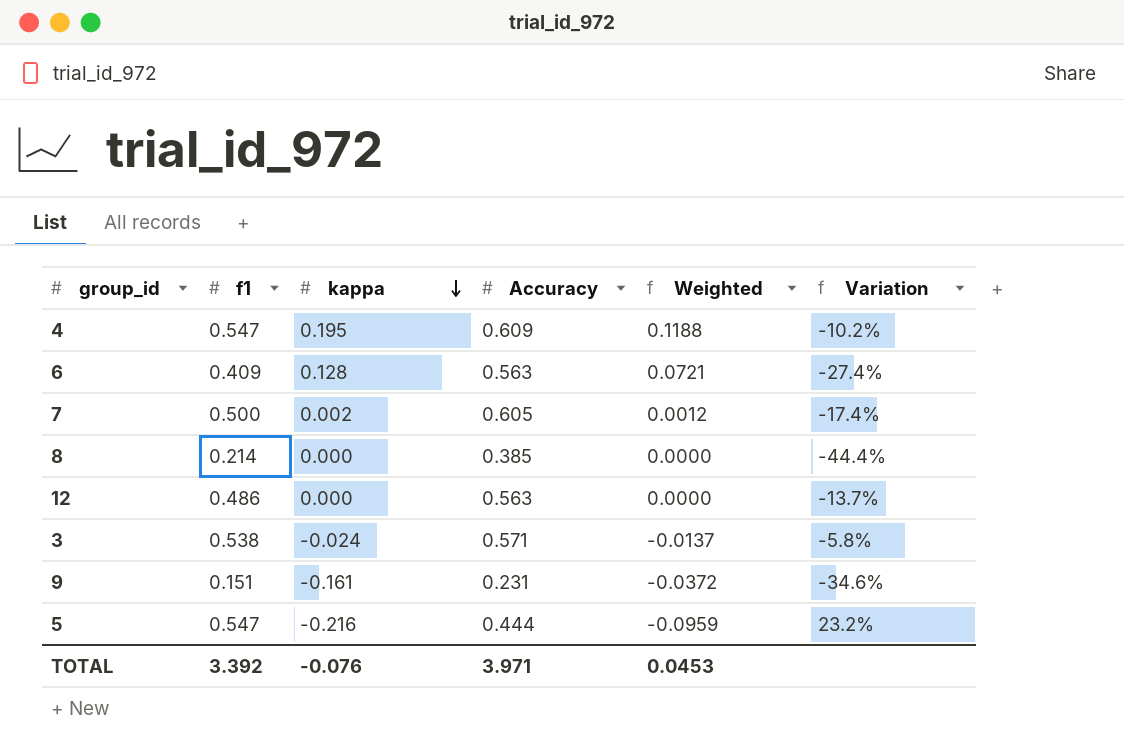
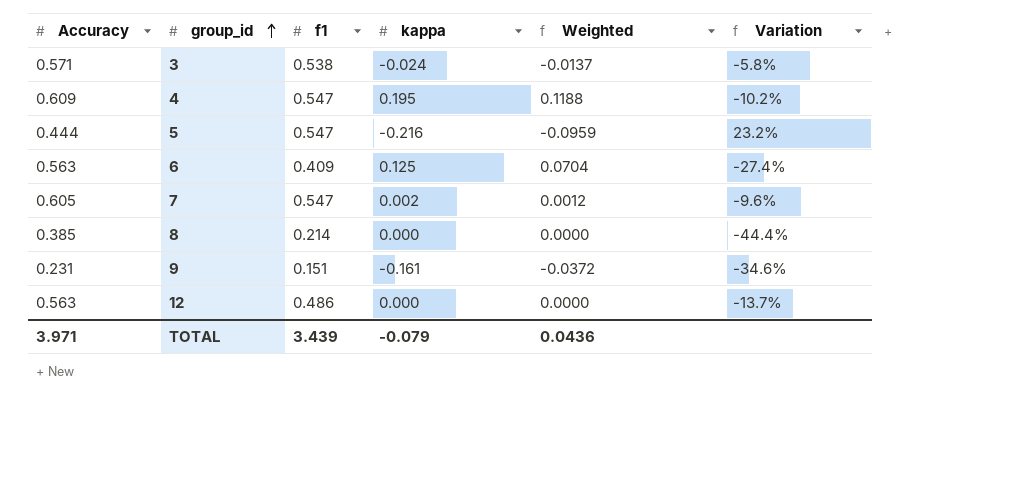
row order: kappa descending -> group_id ascending
column Accuracy | position: 4 -> 1
6 | kappa: 0.128 -> 0.125
6 | Weighted: 0.0721 -> 0.0704
7 | f1: 0.500 -> 0.547
7 | Variation: -17.4% -> -9.6%
TOTAL | f1: 3.392 -> 3.439
TOTAL | kappa: -0.076 -> -0.079
TOTAL | Weighted: 0.0453 -> 0.0436

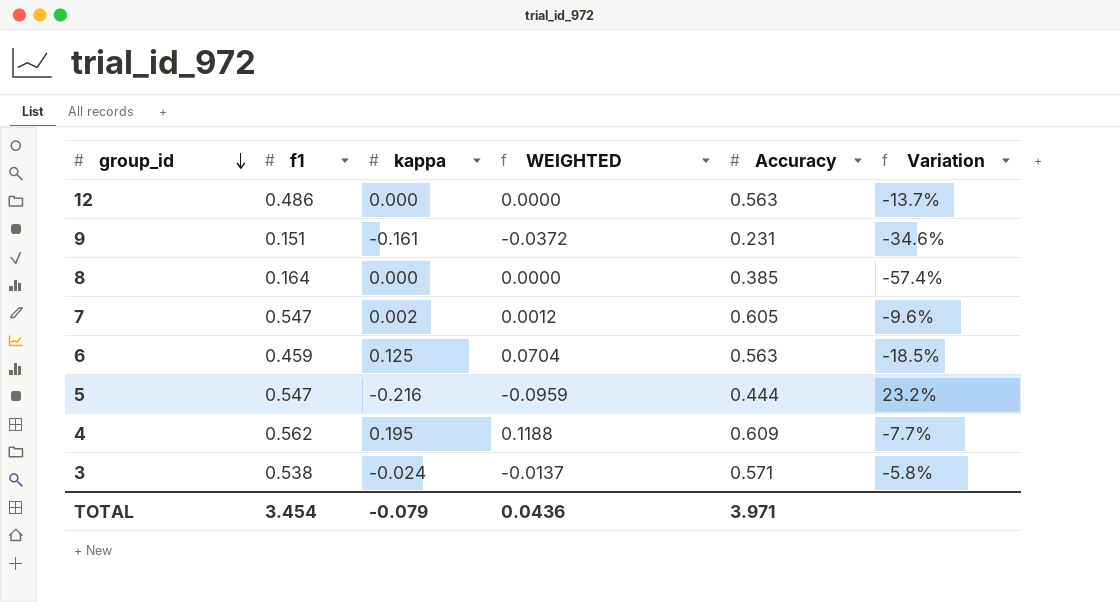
row order: group_id ascending -> group_id descending
column name: Weighted -> WEIGHTED
column Accuracy | position: 1 -> 5
8 | f1: 0.214 -> 0.164
8 | Variation: -44.4% -> -57.4%
6 | f1: 0.409 -> 0.459
6 | Variation: -27.4% -> -18.5%
4 | f1: 0.547 -> 0.562
4 | Variation: -10.2% -> -7.7%
TOTAL | f1: 3.439 -> 3.454

